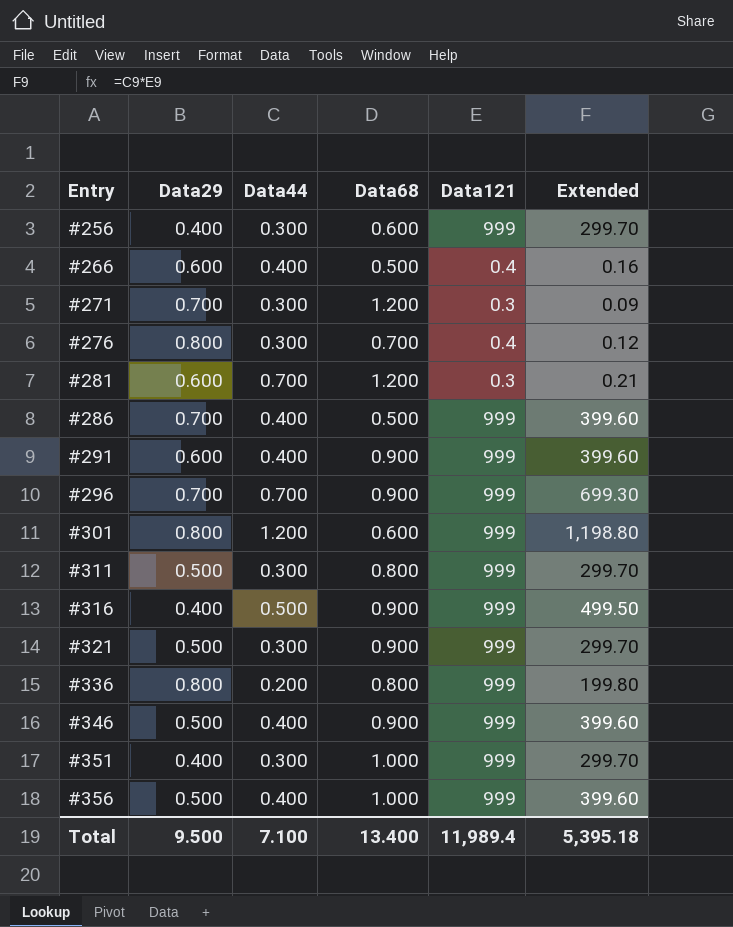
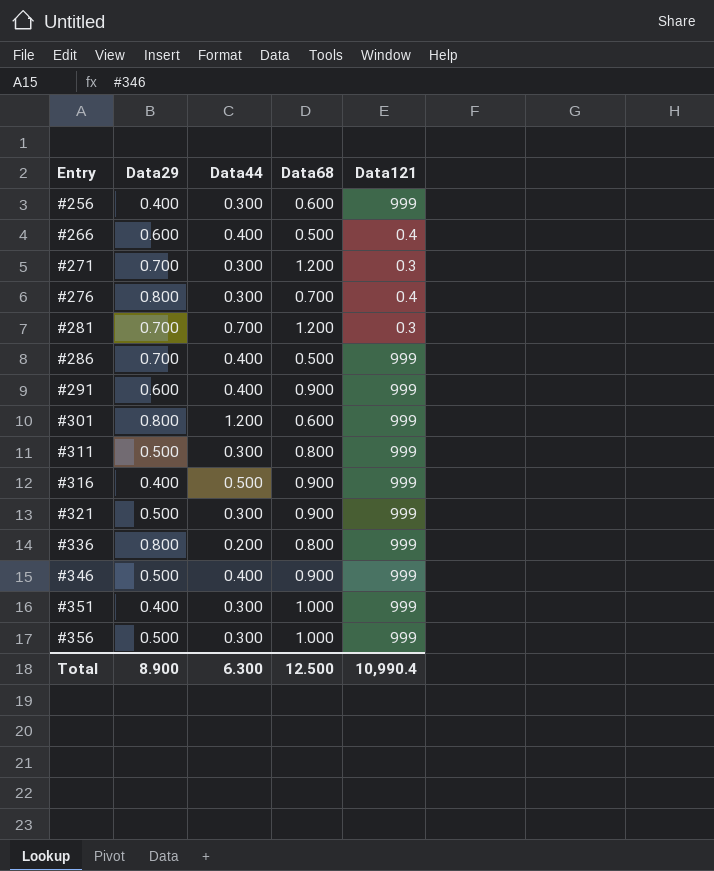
column Extended | formula: [Data44] * [Data121] -> none
row #296: 0.700 | 0.700 | 0.900 | 999 | 699.30 -> none
#281 | Data29: 0.600 -> 0.700
#356 | Data44: 0.400 -> 0.300
Total | Data29: 9.500 -> 8.900
Total | Data44: 7.100 -> 6.300
Total | Data68: 13.400 -> 12.500
Total | Data121: 11,989.4 -> 10,990.4

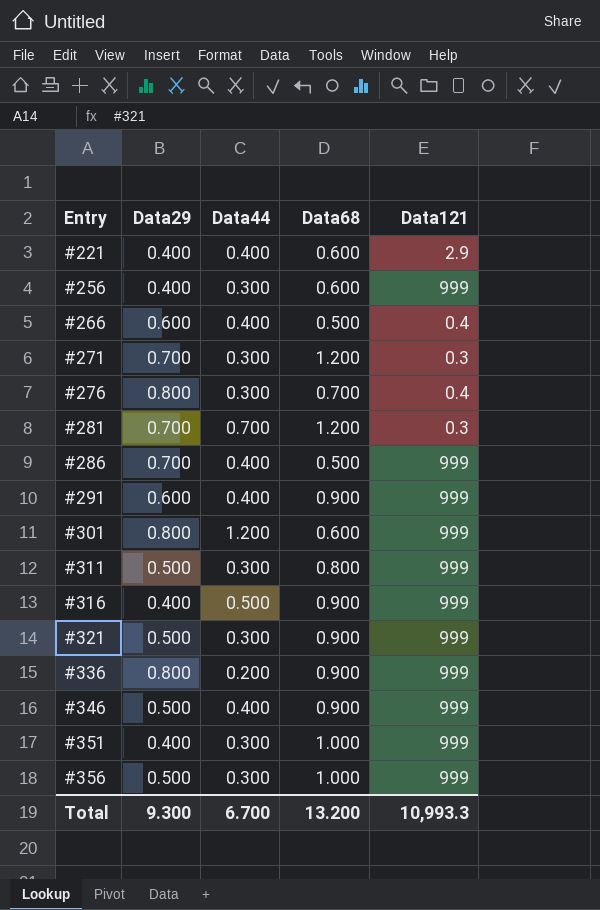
row #221: none -> 0.400 | 0.400 | 0.600 | 2.9
#336 | Data68: 0.800 -> 0.900
Total | Data29: 8.900 -> 9.300
Total | Data44: 6.300 -> 6.700
Total | Data68: 12.500 -> 13.200
Total | Data121: 10,990.4 -> 10,993.3

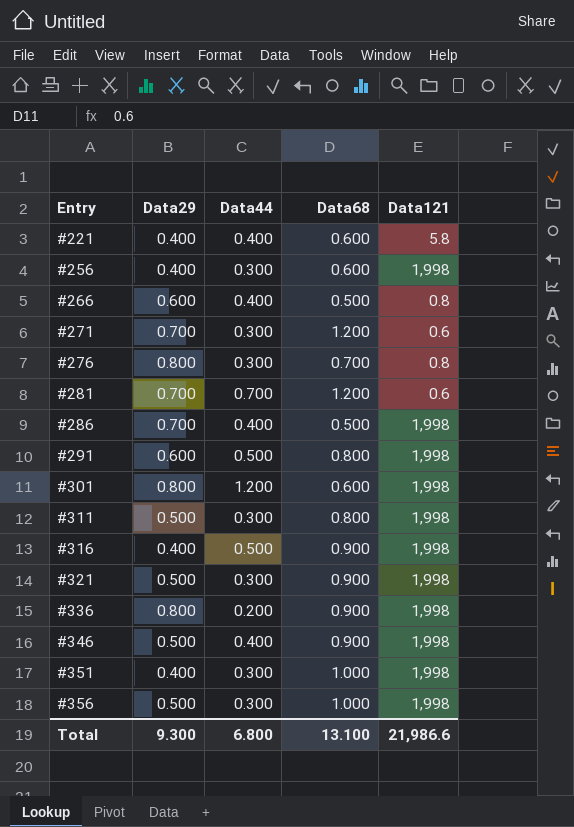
#221 | Data121: 2.9 -> 5.8
#256 | Data121: 999 -> 1,998
#266 | Data121: 0.4 -> 0.8
#271 | Data121: 0.3 -> 0.6
#276 | Data121: 0.4 -> 0.8
#281 | Data121: 0.3 -> 0.6
#286 | Data121: 999 -> 1,998
#291 | Data44: 0.400 -> 0.500
#291 | Data68: 0.900 -> 0.800
#291 | Data121: 999 -> 1,998
#301 | Data121: 999 -> 1,998
#311 | Data121: 999 -> 1,998
#316 | Data121: 999 -> 1,998
#321 | Data121: 999 -> 1,998
#336 | Data121: 999 -> 1,998
#346 | Data121: 999 -> 1,998
#351 | Data121: 999 -> 1,998
#356 | Data121: 999 -> 1,998
Total | Data44: 6.700 -> 6.800
Total | Data68: 13.200 -> 13.100
Total | Data121: 10,993.3 -> 21,986.6

